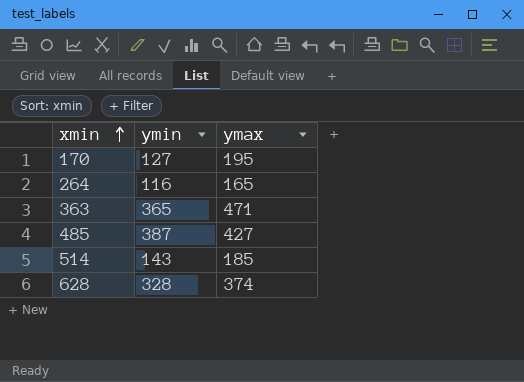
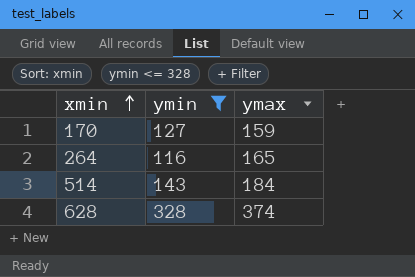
filter: none -> ymin <= 328
170 | ymax: 195 -> 159
514 | ymax: 185 -> 184

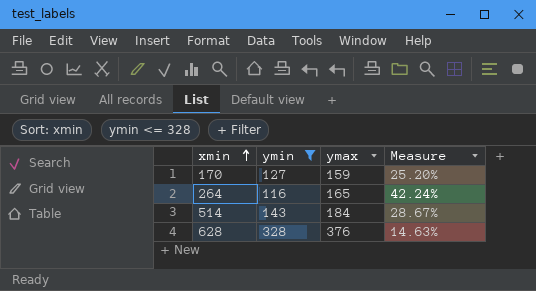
column Measure | formula: none -> ([ymax] - [ymin]) / [ymin]
628 | ymax: 374 -> 376

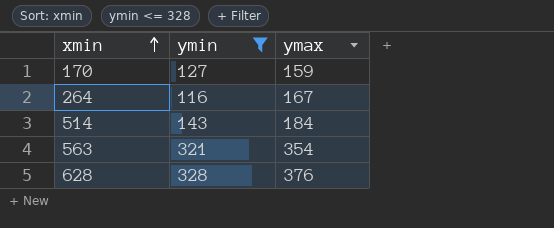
column Measure | formula: ([ymax] - [ymin]) / [ymin] -> none
264 | ymax: 165 -> 167
row 563: none -> 321 | 354

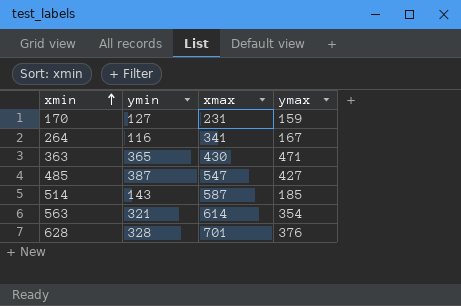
filter: ymin <= 328 -> none
column xmax | position: none -> 3
514 | ymax: 184 -> 185

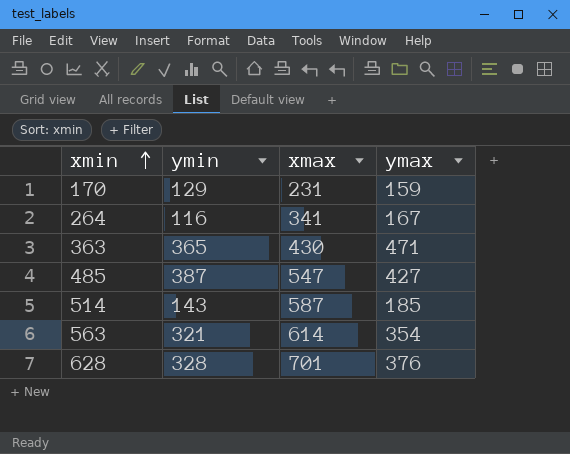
170 | ymin: 127 -> 129

